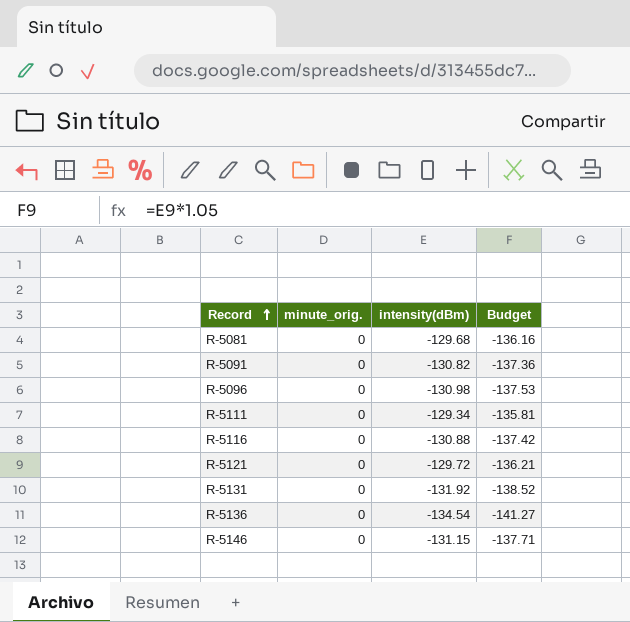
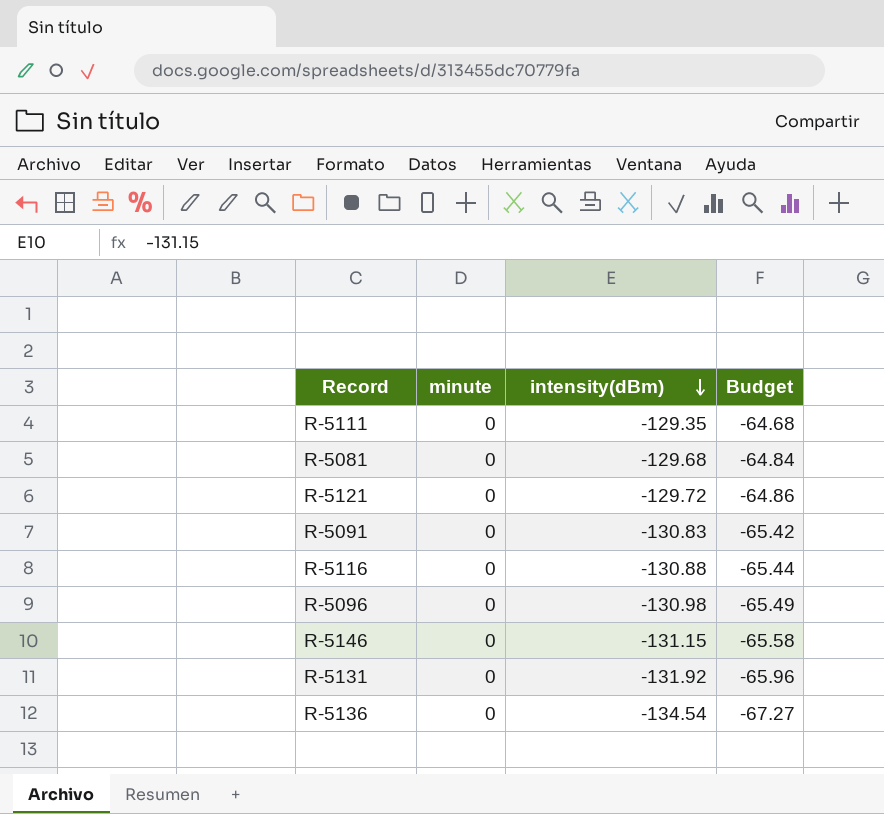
row order: Record ascending -> intensity(dBm) descending
column name: minute_orig. -> minute
column Budget | formula: [intensity(dBm)] * 1.05 -> [intensity(dBm)] * 0.5
R-5111 | intensity(dBm): -129.34 -> -129.35
R-5091 | intensity(dBm): -130.82 -> -130.83

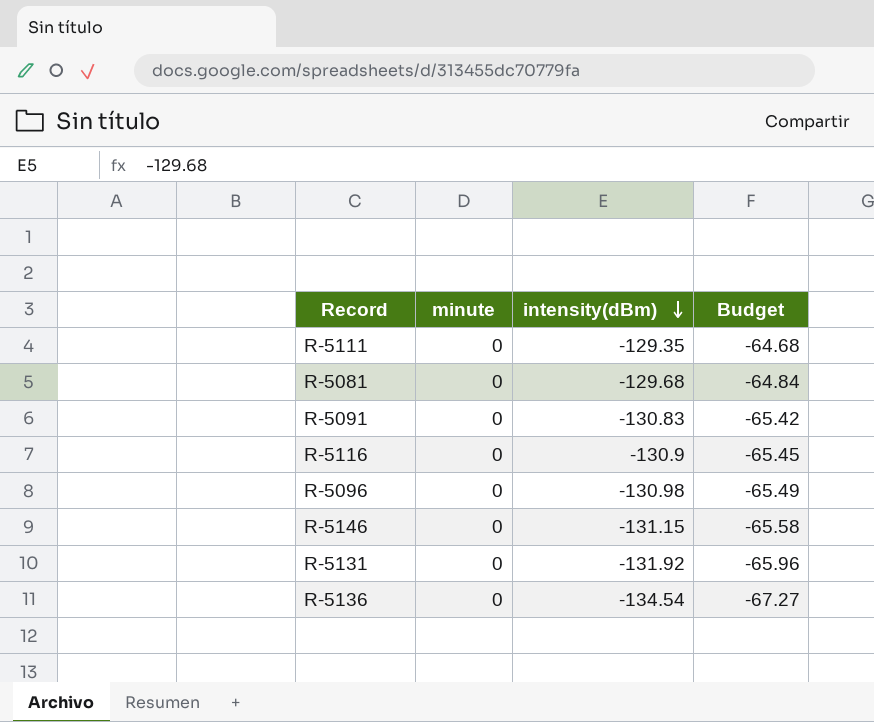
row R-5121: 0 | -129.72 | -64.86 -> none
R-5116 | intensity(dBm): -130.88 -> -130.9
R-5116 | Budget: -65.44 -> -65.45

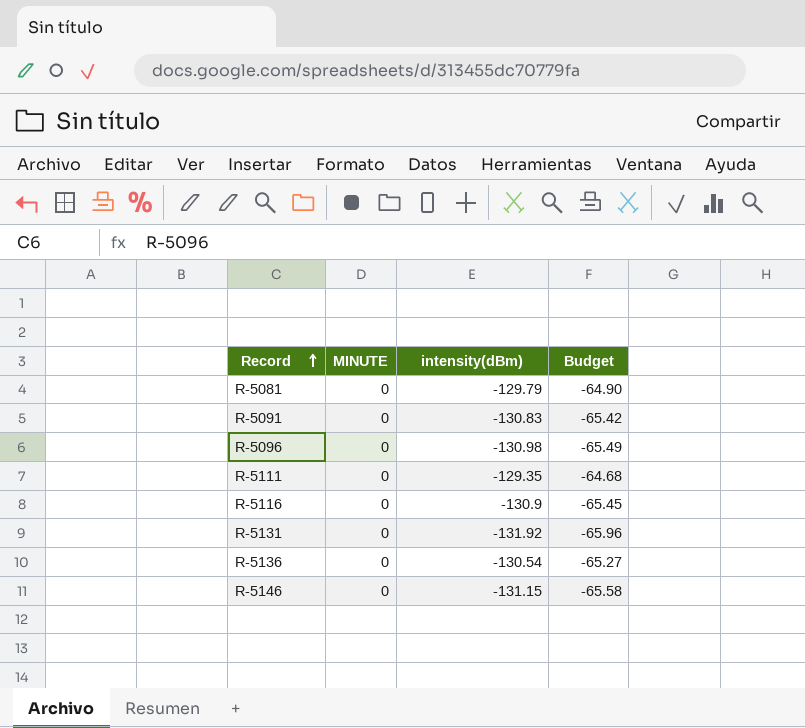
row order: intensity(dBm) descending -> Record ascending
column name: minute -> MINUTE
R-5081 | intensity(dBm): -129.68 -> -129.79
R-5081 | Budget: -64.84 -> -64.90
R-5136 | intensity(dBm): -134.54 -> -130.54
R-5136 | Budget: -67.27 -> -65.27

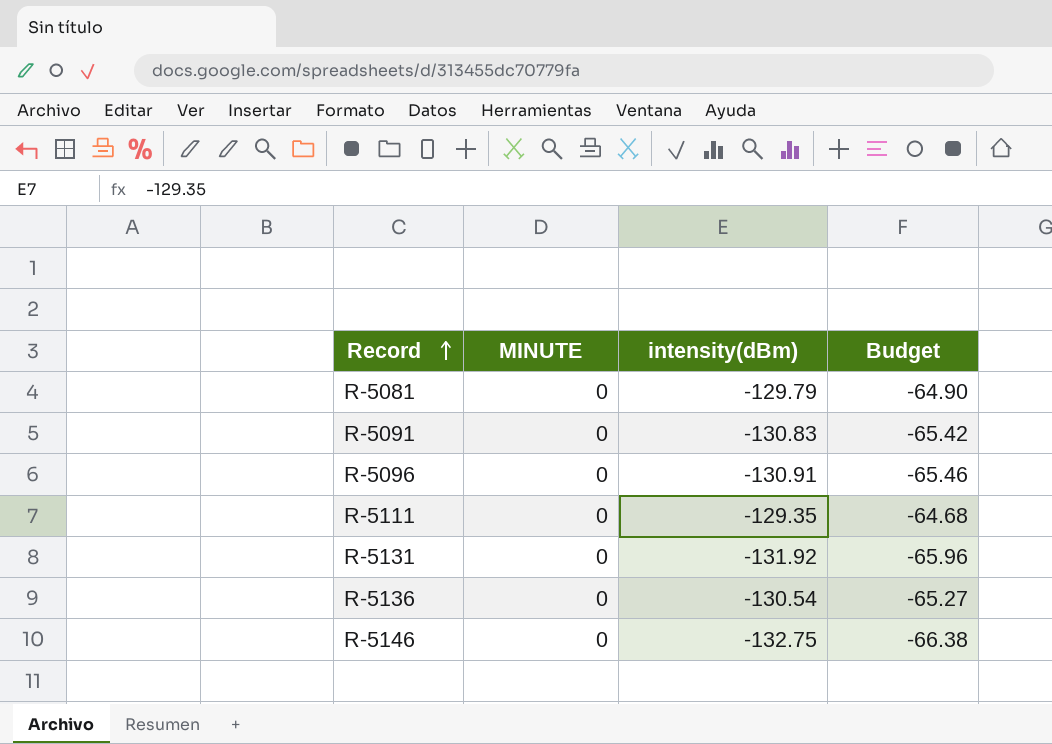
row R-5116: 0 | -130.9 | -65.45 -> none
R-5096 | intensity(dBm): -130.98 -> -130.91
R-5096 | Budget: -65.49 -> -65.46
R-5146 | intensity(dBm): -131.15 -> -132.75
R-5146 | Budget: -65.58 -> -66.38

